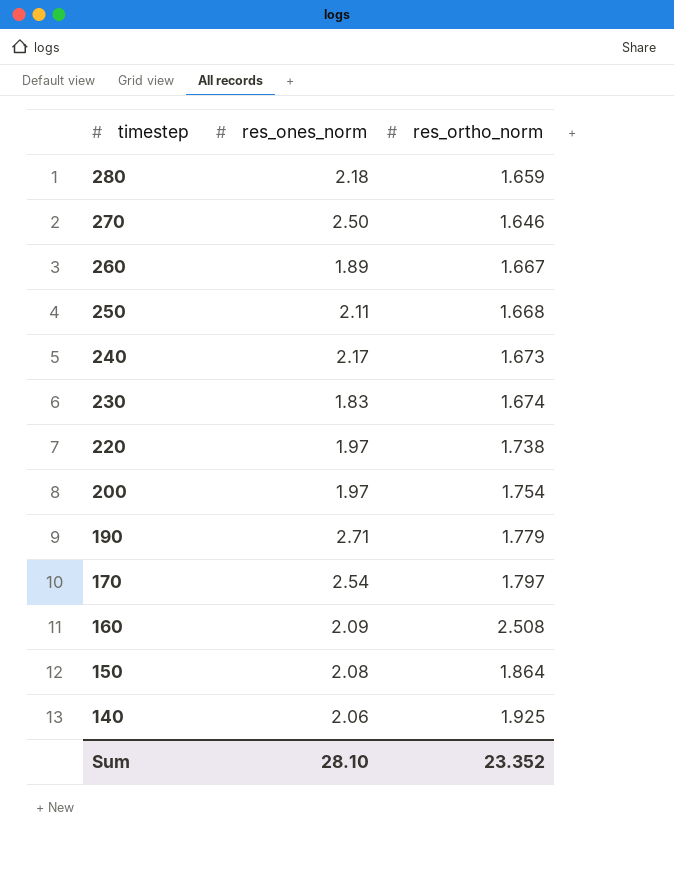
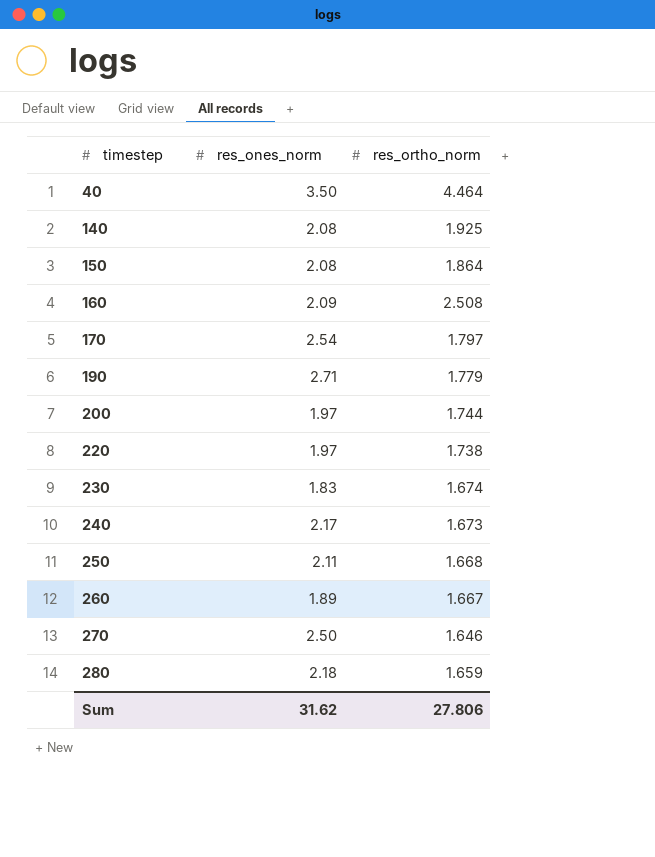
row order: timestep descending -> timestep ascending
row 40: none -> 3.50 | 4.464
140 | res_ones_norm: 2.06 -> 2.08
200 | res_ortho_norm: 1.754 -> 1.744
Sum | res_ones_norm: 28.10 -> 31.62
Sum | res_ortho_norm: 23.352 -> 27.806

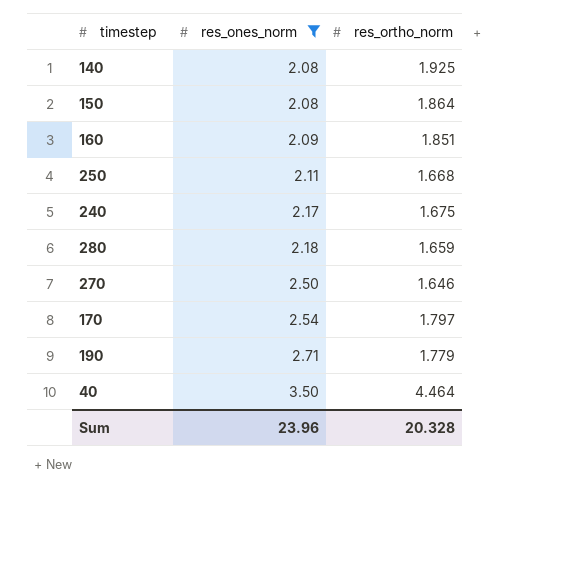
filter: none -> res_ones_norm >= 2.08
row order: timestep ascending -> res_ones_norm ascending
160 | res_ortho_norm: 2.508 -> 1.851
240 | res_ortho_norm: 1.673 -> 1.675
Sum | res_ones_norm: 31.62 -> 23.96
Sum | res_ortho_norm: 27.806 -> 20.328

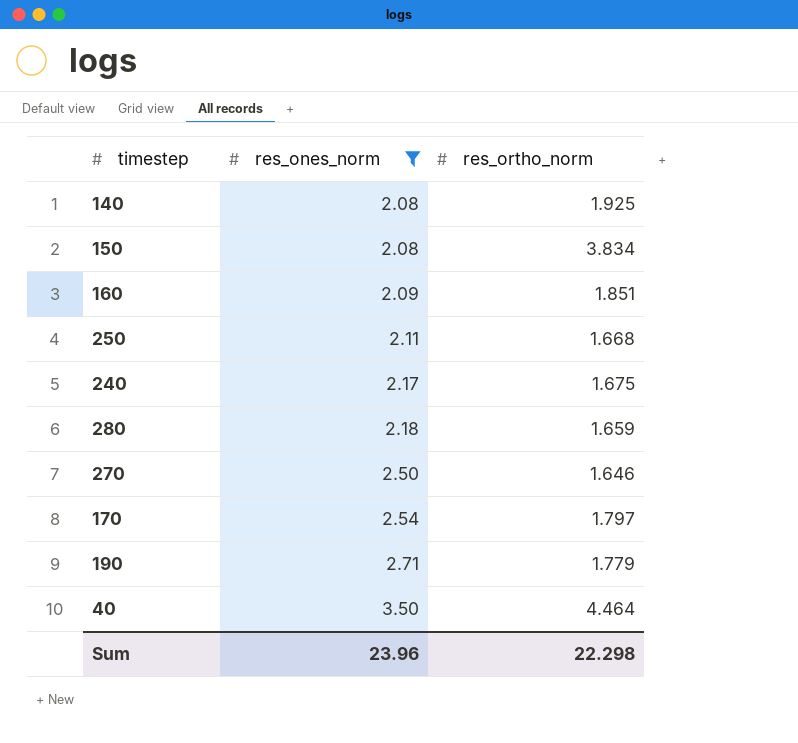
150 | res_ortho_norm: 1.864 -> 3.834
Sum | res_ortho_norm: 20.328 -> 22.298

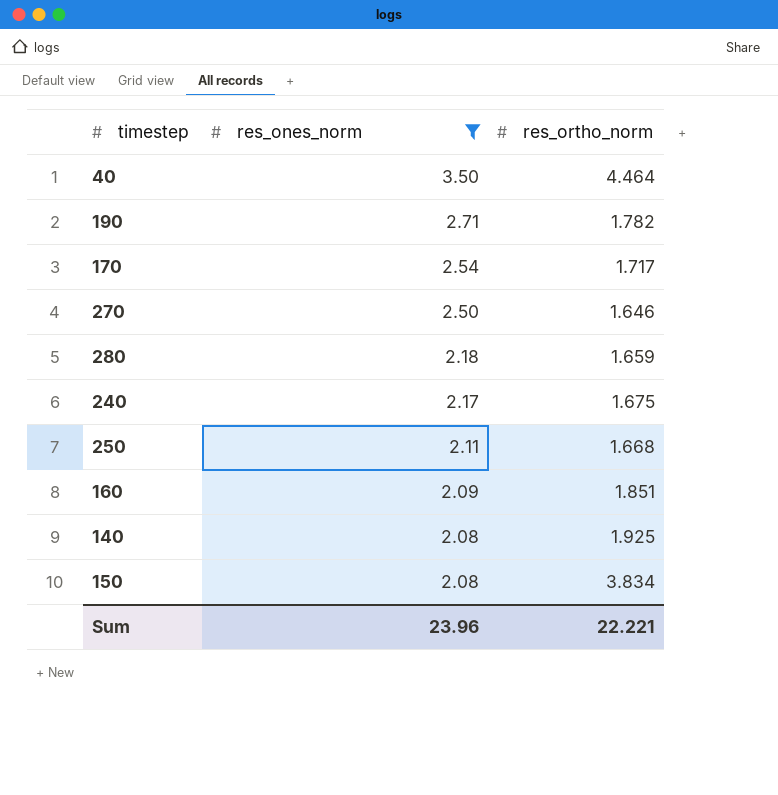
row order: res_ones_norm ascending -> res_ones_norm descending
190 | res_ortho_norm: 1.779 -> 1.782
170 | res_ortho_norm: 1.797 -> 1.717
Sum | res_ortho_norm: 22.298 -> 22.221

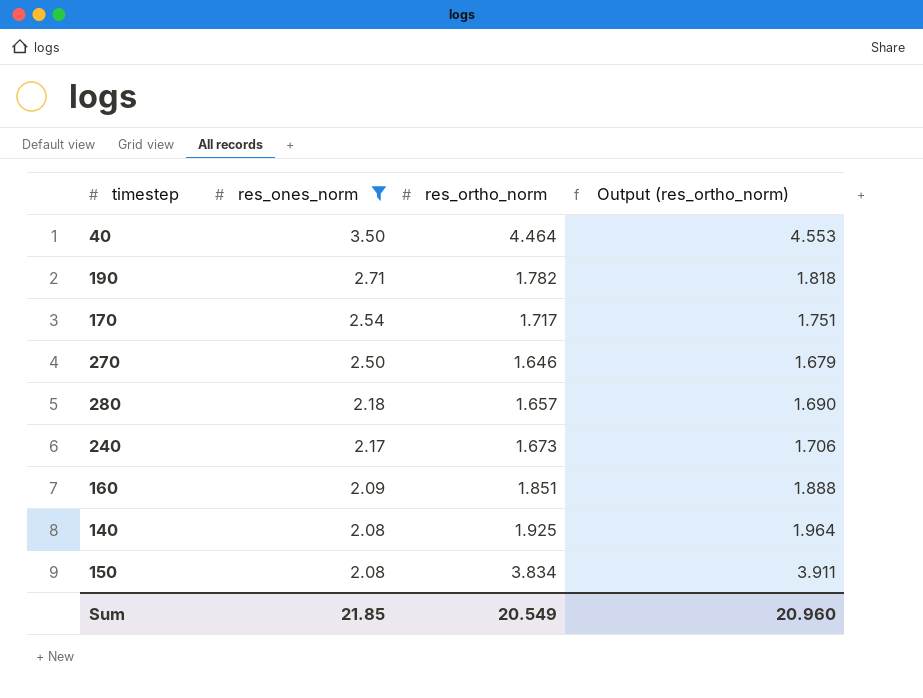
column Output (res_ortho_norm) | formula: none -> [res_ortho_norm] * 1.02
row 250: 2.11 | 1.668 -> none
280 | res_ortho_norm: 1.659 -> 1.657
240 | res_ortho_norm: 1.675 -> 1.673
Sum | res_ones_norm: 23.96 -> 21.85
Sum | res_ortho_norm: 22.221 -> 20.549

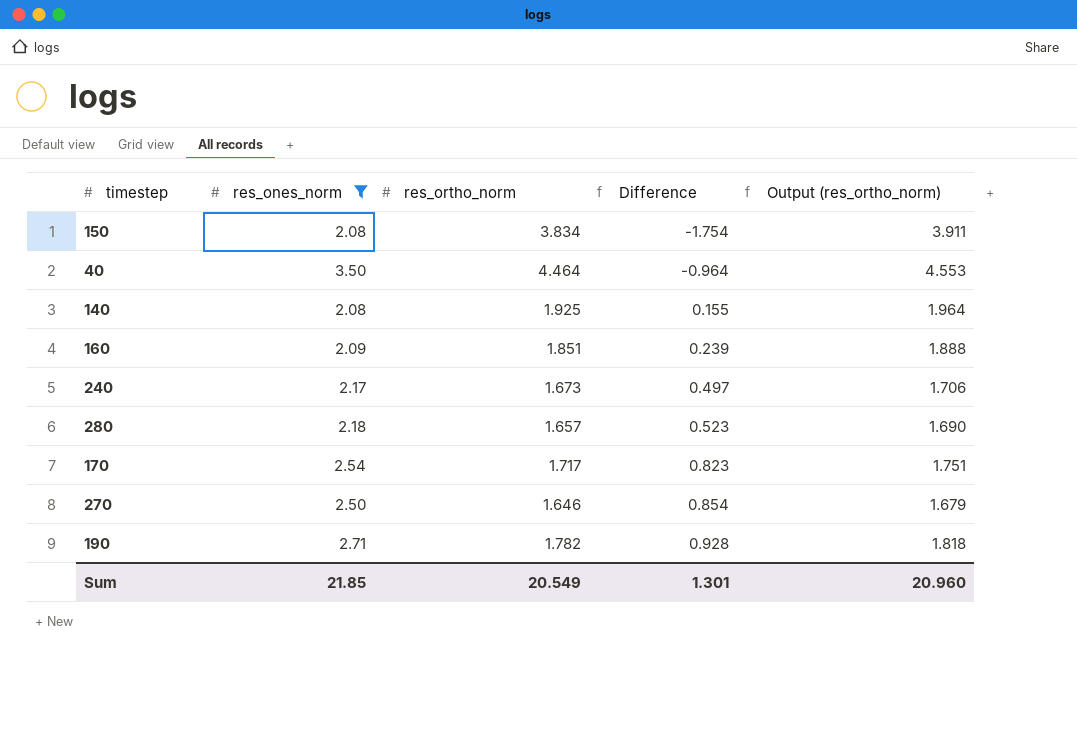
row order: res_ones_norm descending -> Difference ascending
column Difference | formula: none -> [res_ones_norm] - [res_ortho_norm]

